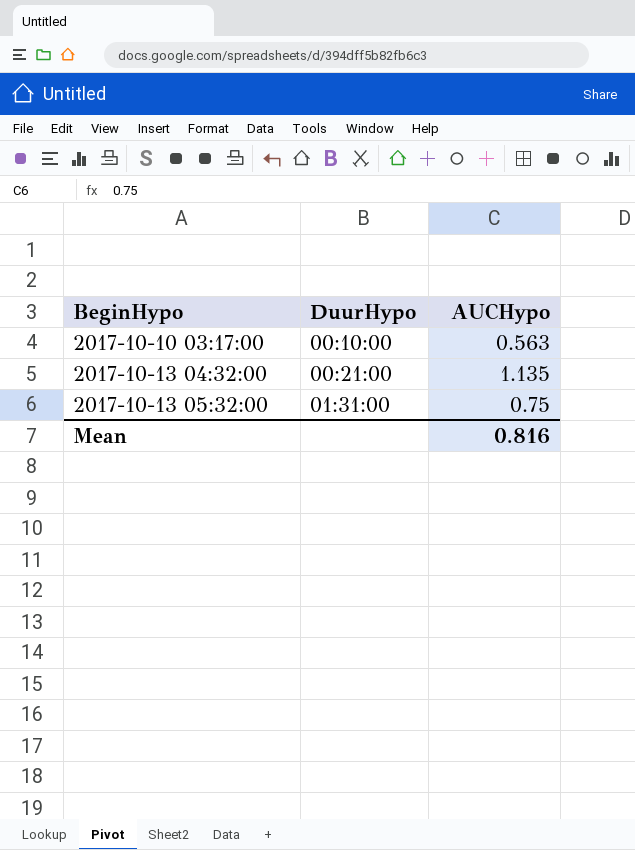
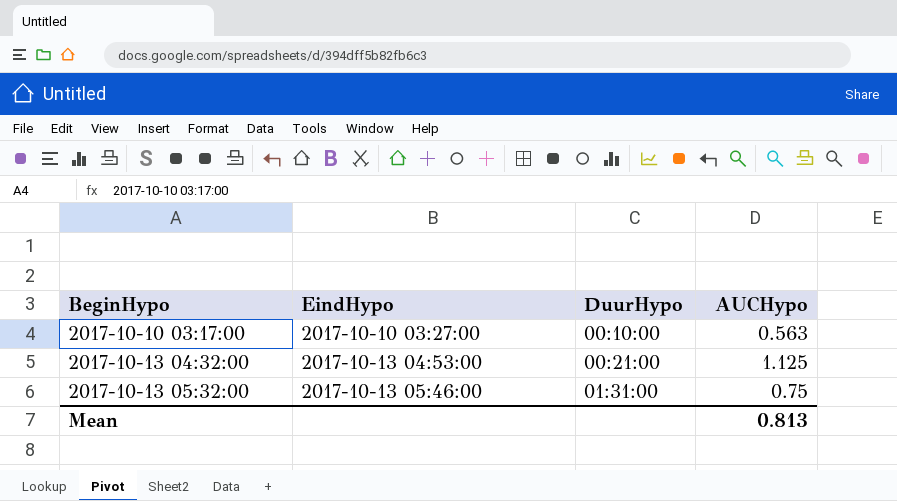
column EindHypo | position: none -> 2
2017-10-13 04:32:00 | AUCHypo: 1.135 -> 1.125
Mean | AUCHypo: 0.816 -> 0.813

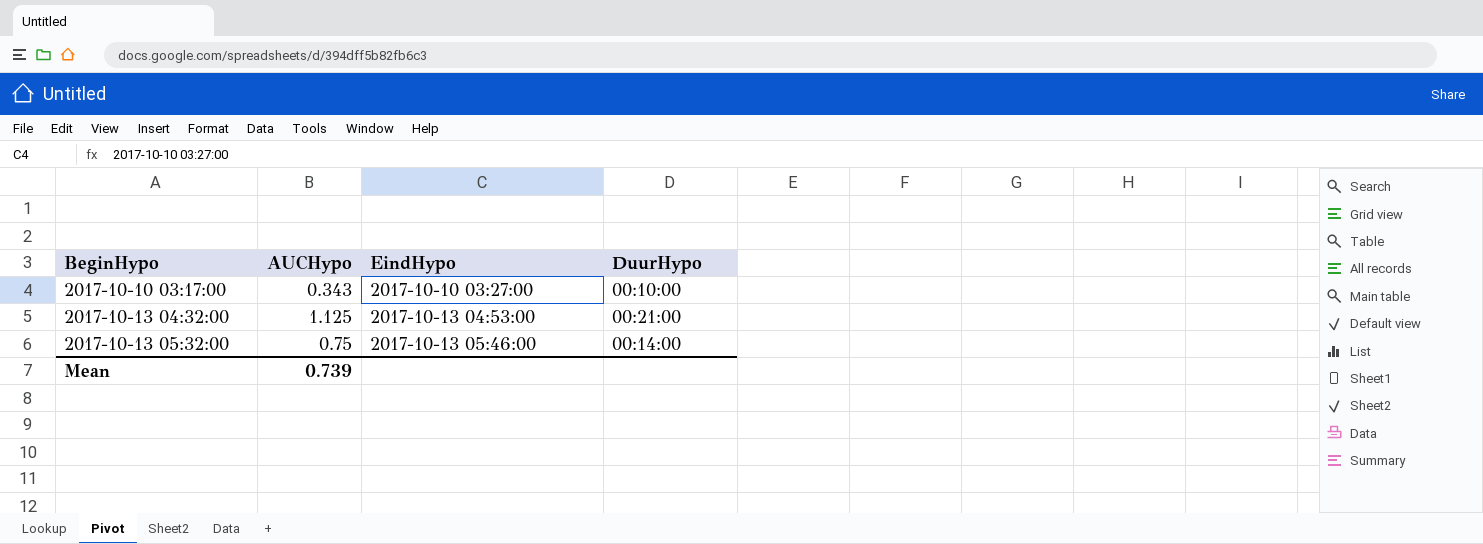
column AUCHypo | position: 4 -> 2
2017-10-10 03:17:00 | AUCHypo: 0.563 -> 0.343
2017-10-13 05:32:00 | DuurHypo: 01:31:00 -> 00:14:00
Mean | AUCHypo: 0.813 -> 0.739

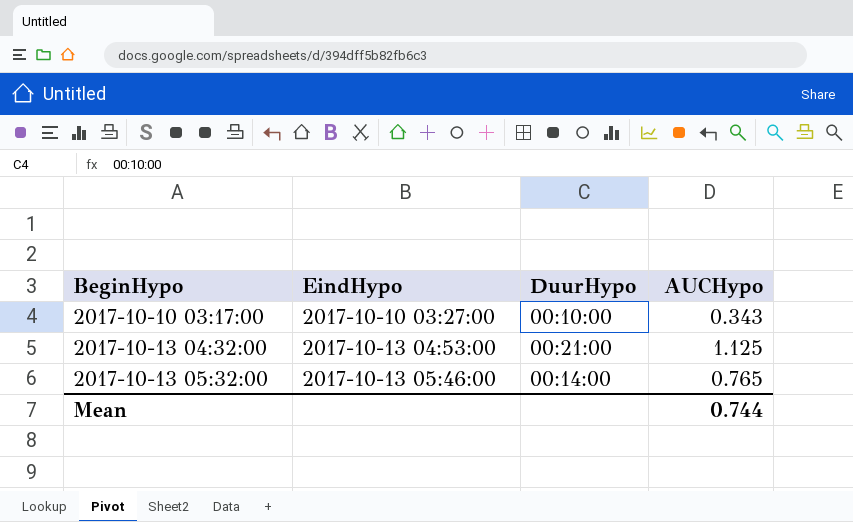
column AUCHypo | position: 2 -> 4
2017-10-13 05:32:00 | AUCHypo: 0.75 -> 0.765
Mean | AUCHypo: 0.739 -> 0.744

